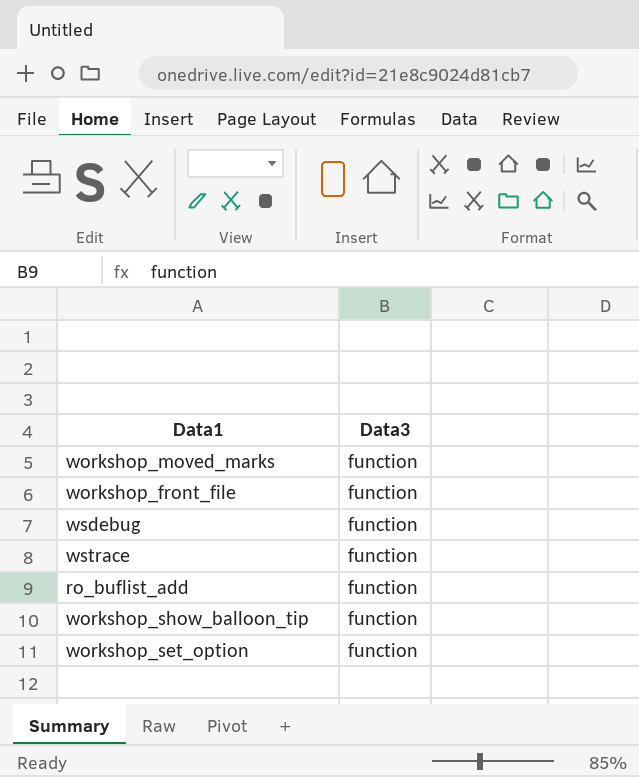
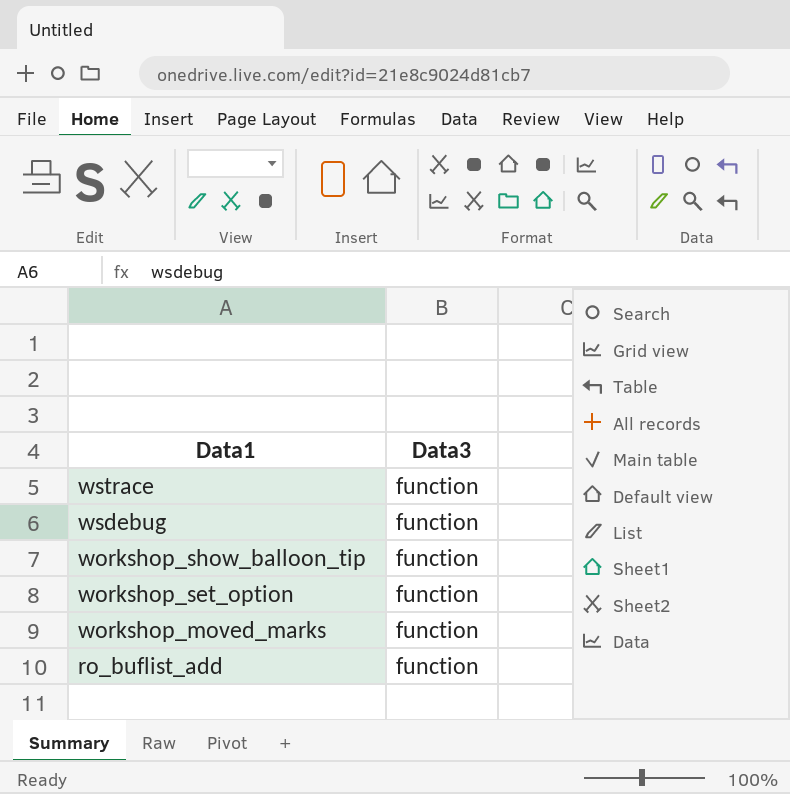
row order: none -> Data1 descending
row workshop_front_file: function -> none

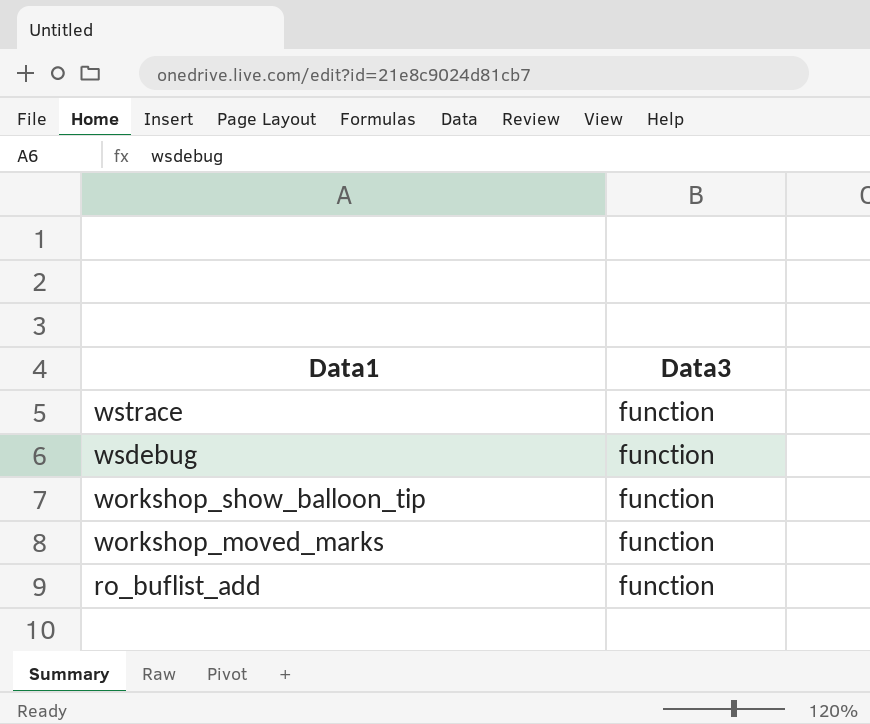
row workshop_set_option: function -> none

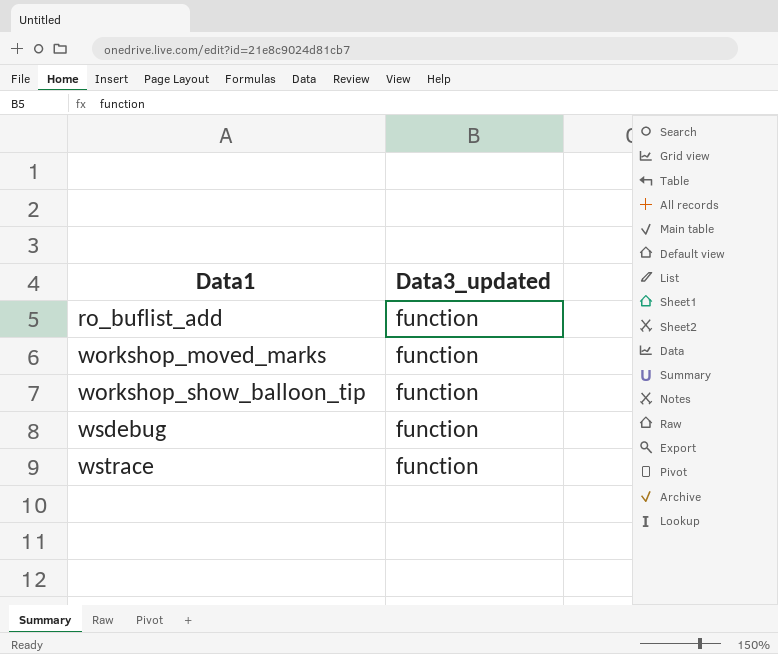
row order: Data1 descending -> Data1 ascending
column name: Data3 -> Data3_updated

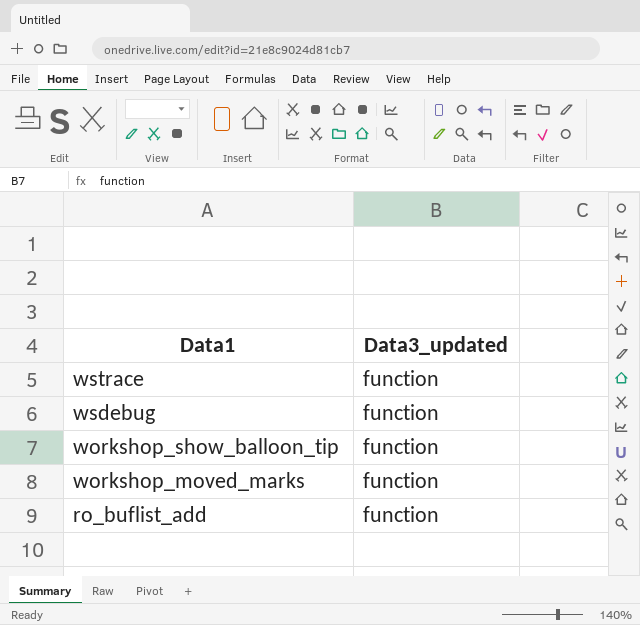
row order: Data1 ascending -> Data1 descending

